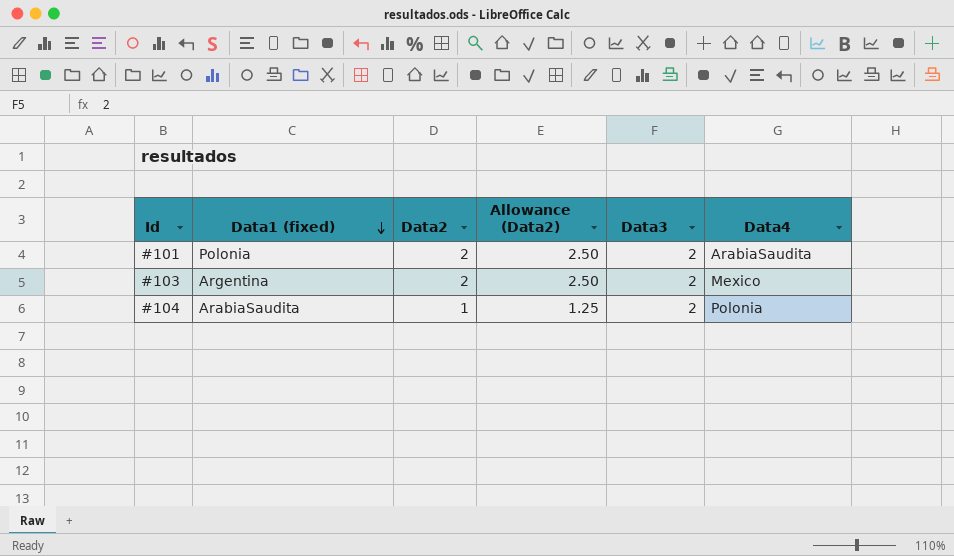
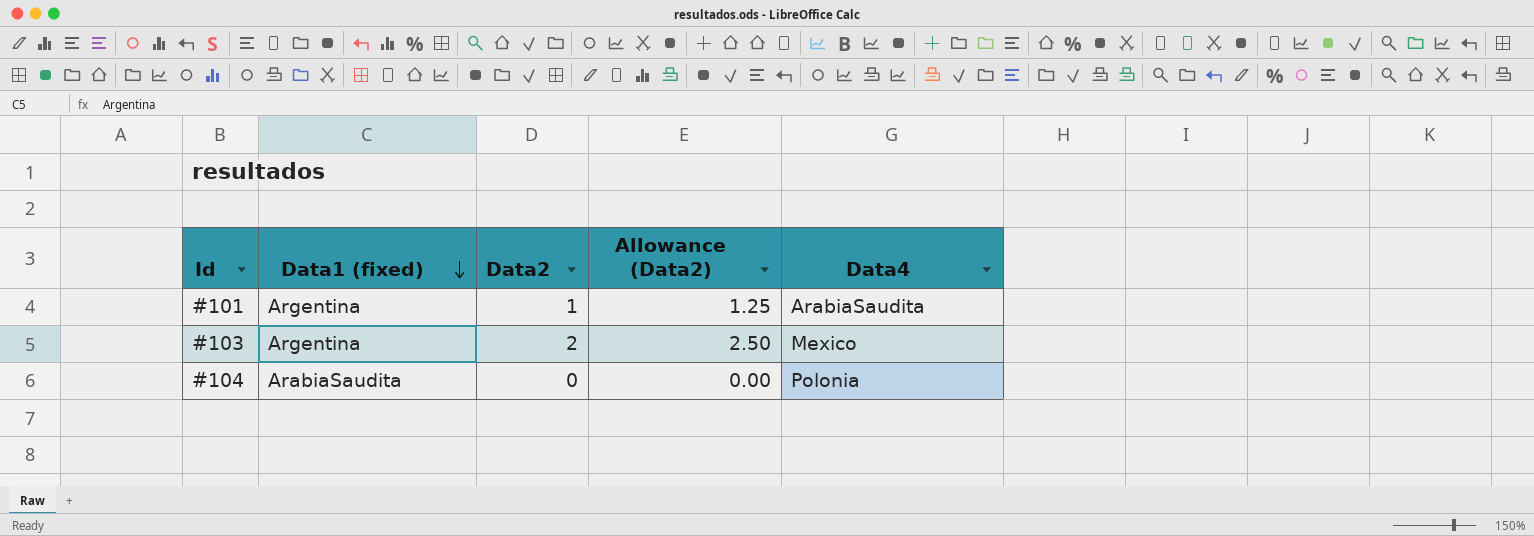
column Data3 | position: 5 -> none
#101 | Data1 (fixed): Polonia -> Argentina
#101 | Data2: 2 -> 1
#101 | Allowance (Data2): 2.50 -> 1.25
#104 | Data2: 1 -> 0
#104 | Allowance (Data2): 1.25 -> 0.00

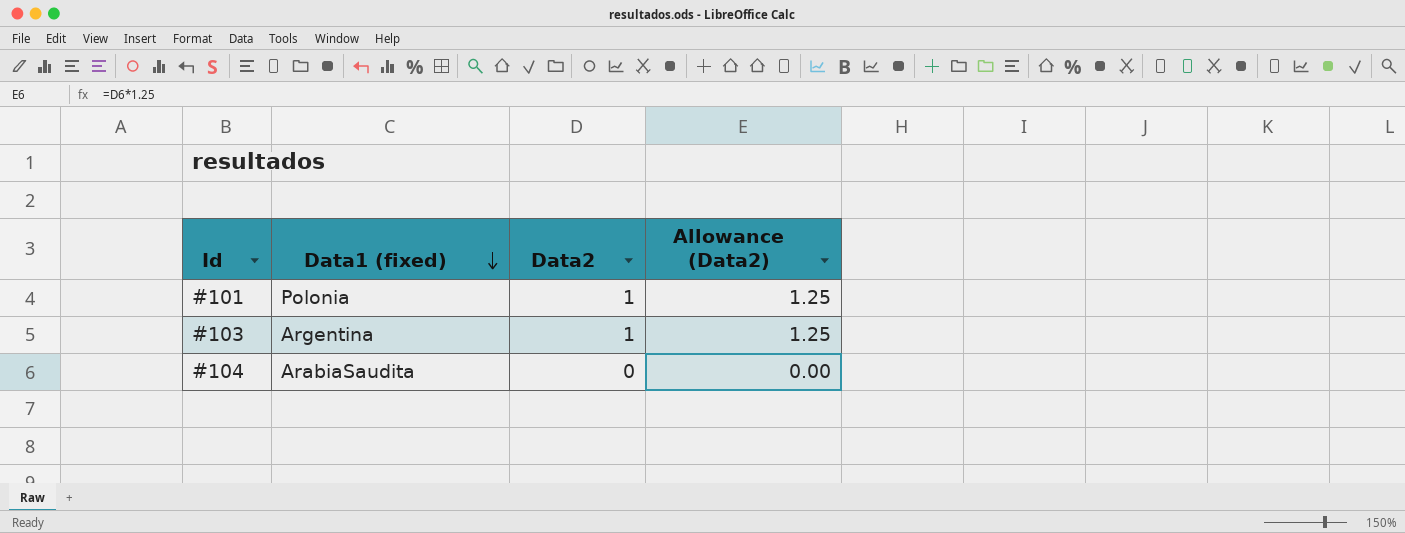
column Data4 | position: 5 -> none
#101 | Data1 (fixed): Argentina -> Polonia
#103 | Data2: 2 -> 1
#103 | Allowance (Data2): 2.50 -> 1.25

